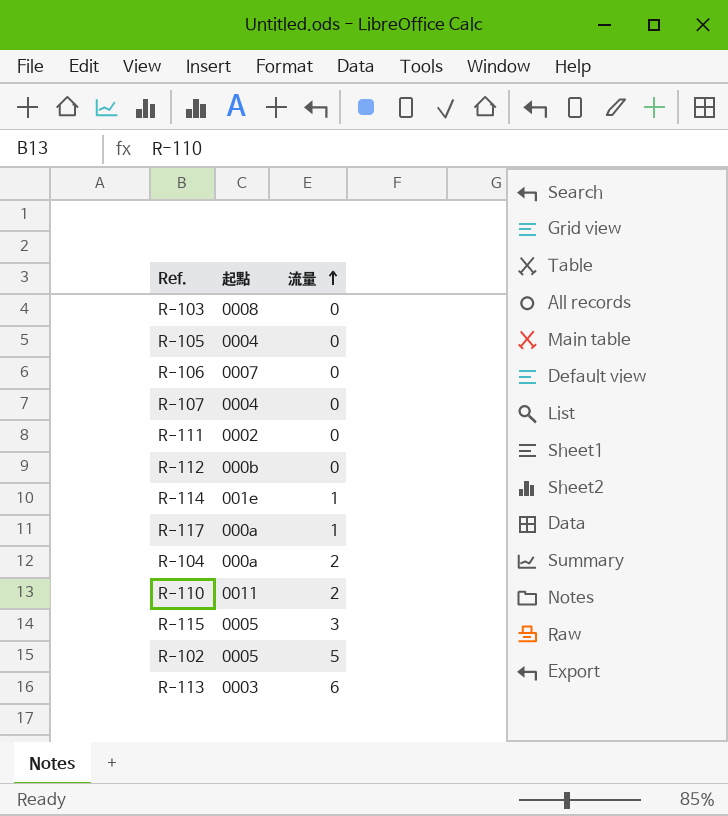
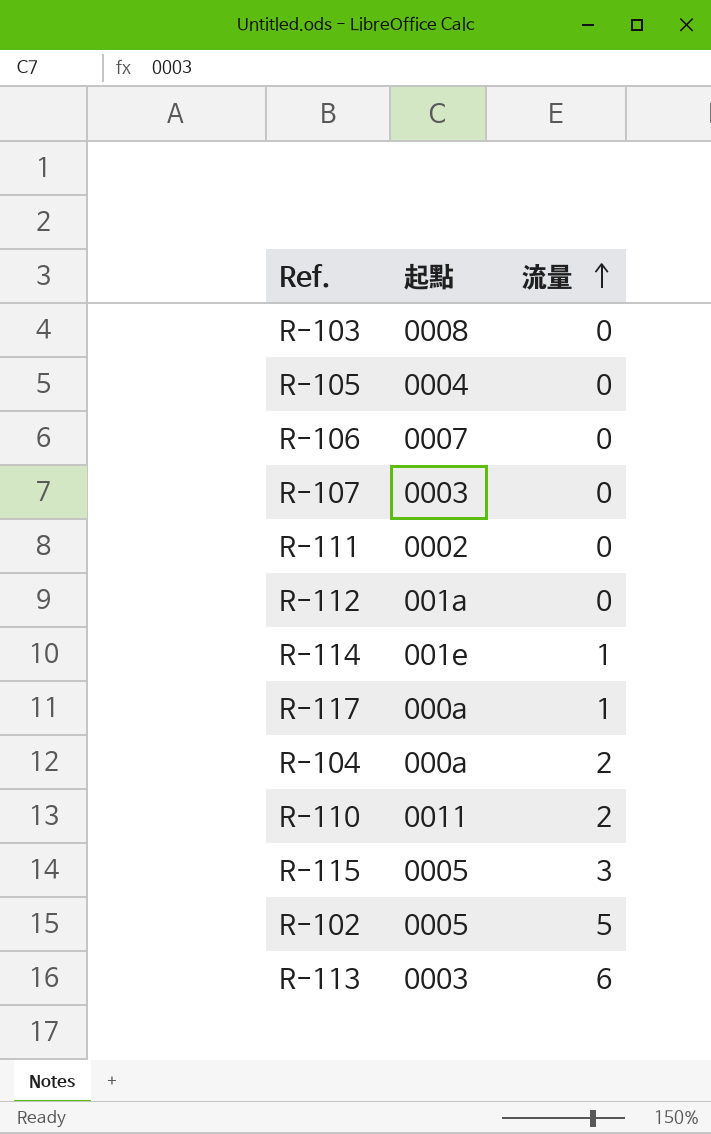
R-107 | 起點: 0004 -> 0003
R-112 | 起點: 000b -> 001a

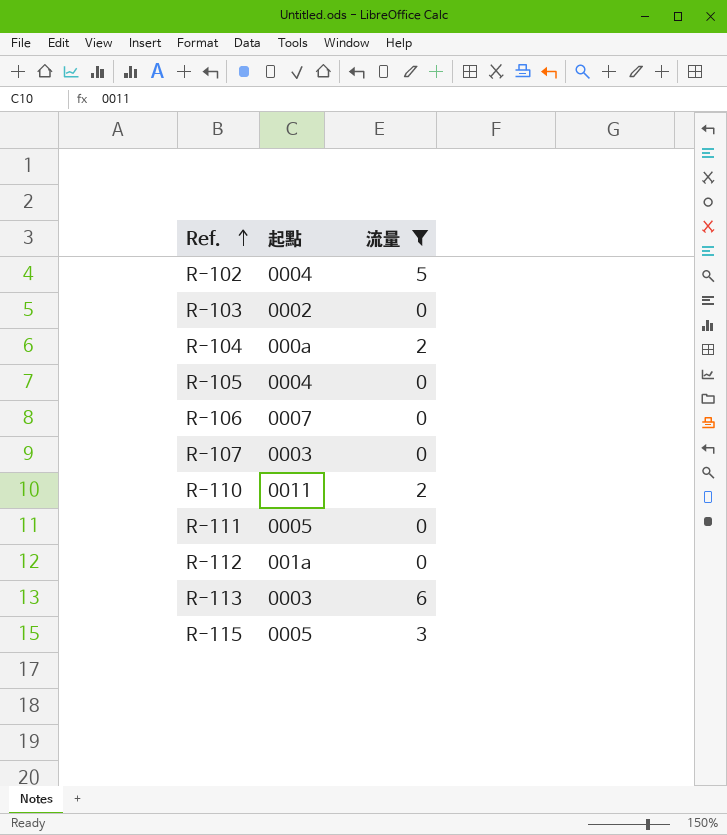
filter: none -> 流量 != 1
row order: 流量 ascending -> Ref. ascending
R-102 | 起點: 0005 -> 0004
R-103 | 起點: 0008 -> 0002
R-111 | 起點: 0002 -> 0005

